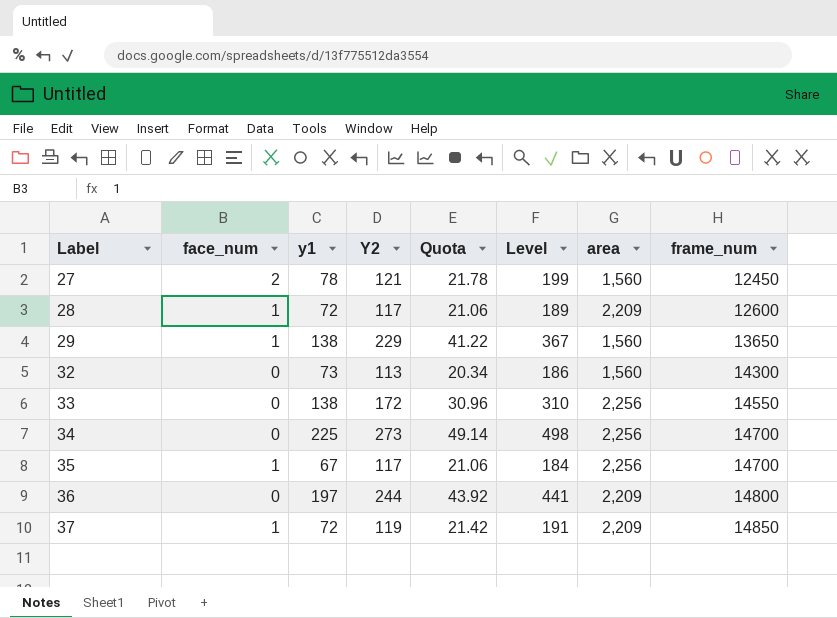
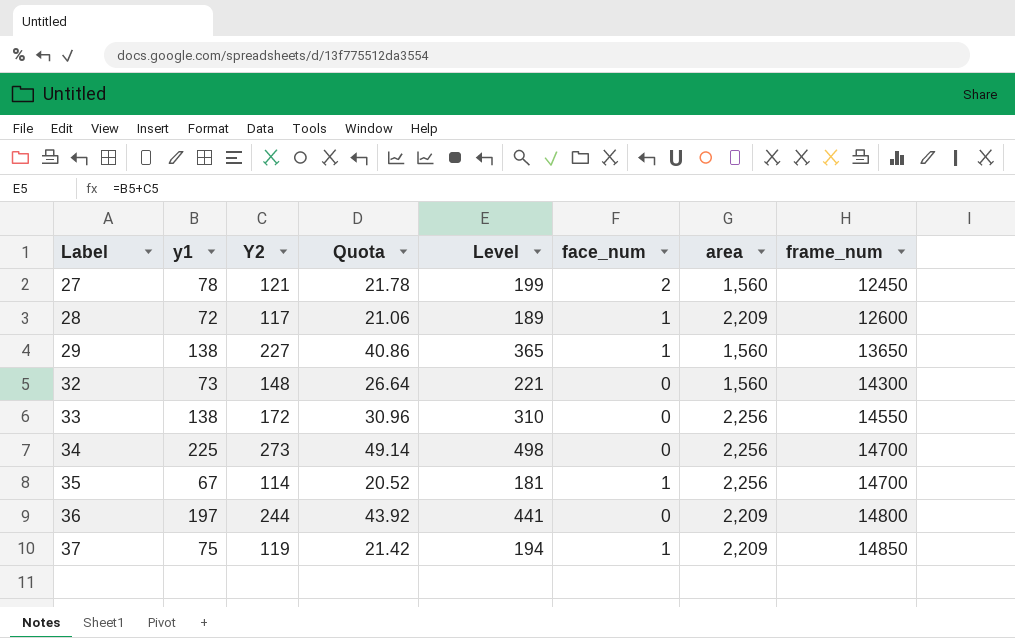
column face_num | position: 2 -> 6
29 | Y2: 229 -> 227
29 | Quota: 41.22 -> 40.86
29 | Level: 367 -> 365
32 | Y2: 113 -> 148
32 | Quota: 20.34 -> 26.64
32 | Level: 186 -> 221
35 | Y2: 117 -> 114
35 | Quota: 21.06 -> 20.52
35 | Level: 184 -> 181
37 | y1: 72 -> 75
37 | Level: 191 -> 194

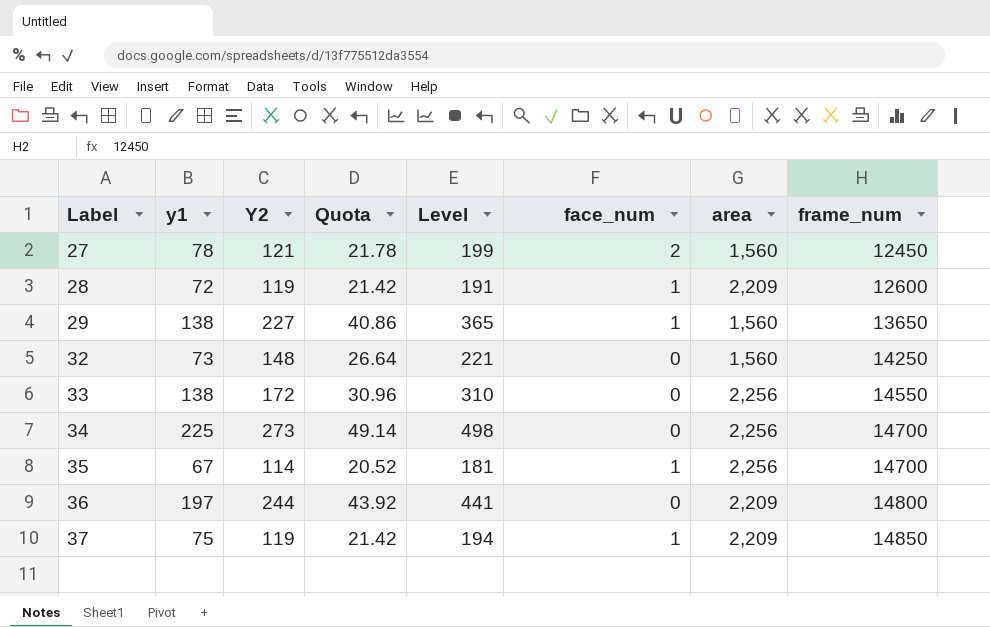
28 | Y2: 117 -> 119
28 | Quota: 21.06 -> 21.42
28 | Level: 189 -> 191
32 | frame_num: 14300 -> 14250

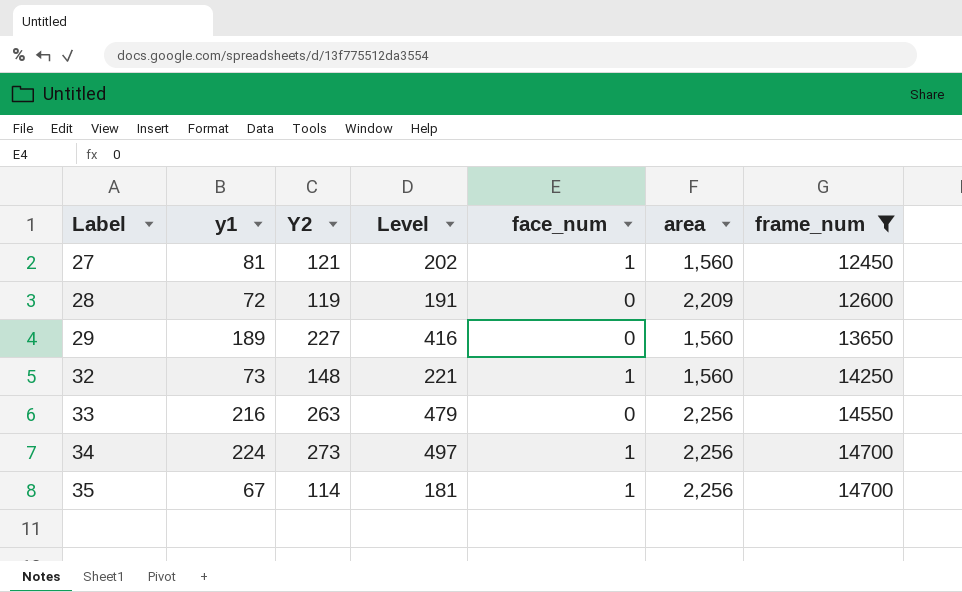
filter: none -> frame_num <= 14700
column Quota | formula: [Y2] * 0.18 -> none
27 | y1: 78 -> 81
27 | Level: 199 -> 202
27 | face_num: 2 -> 1
28 | face_num: 1 -> 0
29 | y1: 138 -> 189
29 | Level: 365 -> 416
29 | face_num: 1 -> 0
32 | face_num: 0 -> 1
33 | y1: 138 -> 216
33 | Y2: 172 -> 263
33 | Level: 310 -> 479
34 | y1: 225 -> 224
34 | Level: 498 -> 497
34 | face_num: 0 -> 1

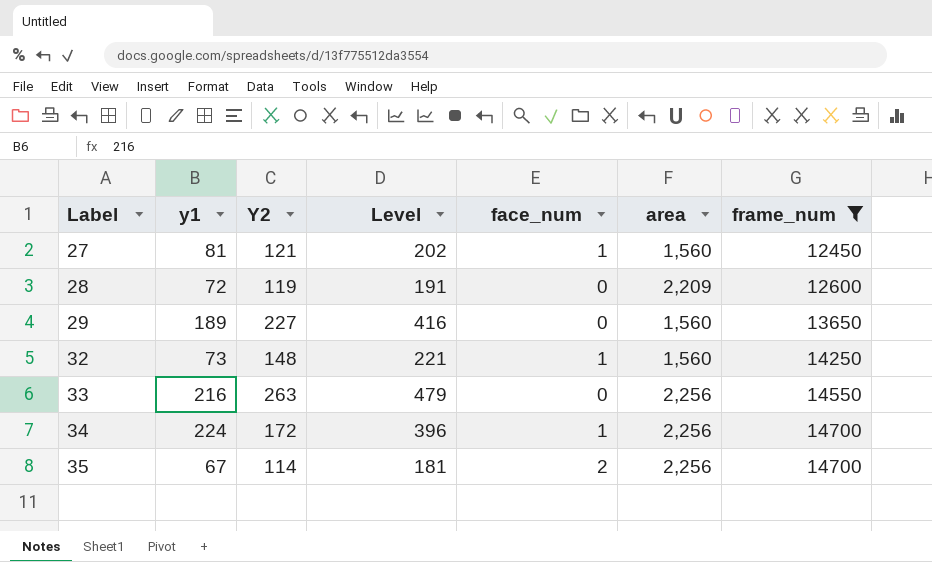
34 | Y2: 273 -> 172
34 | Level: 497 -> 396
35 | face_num: 1 -> 2

